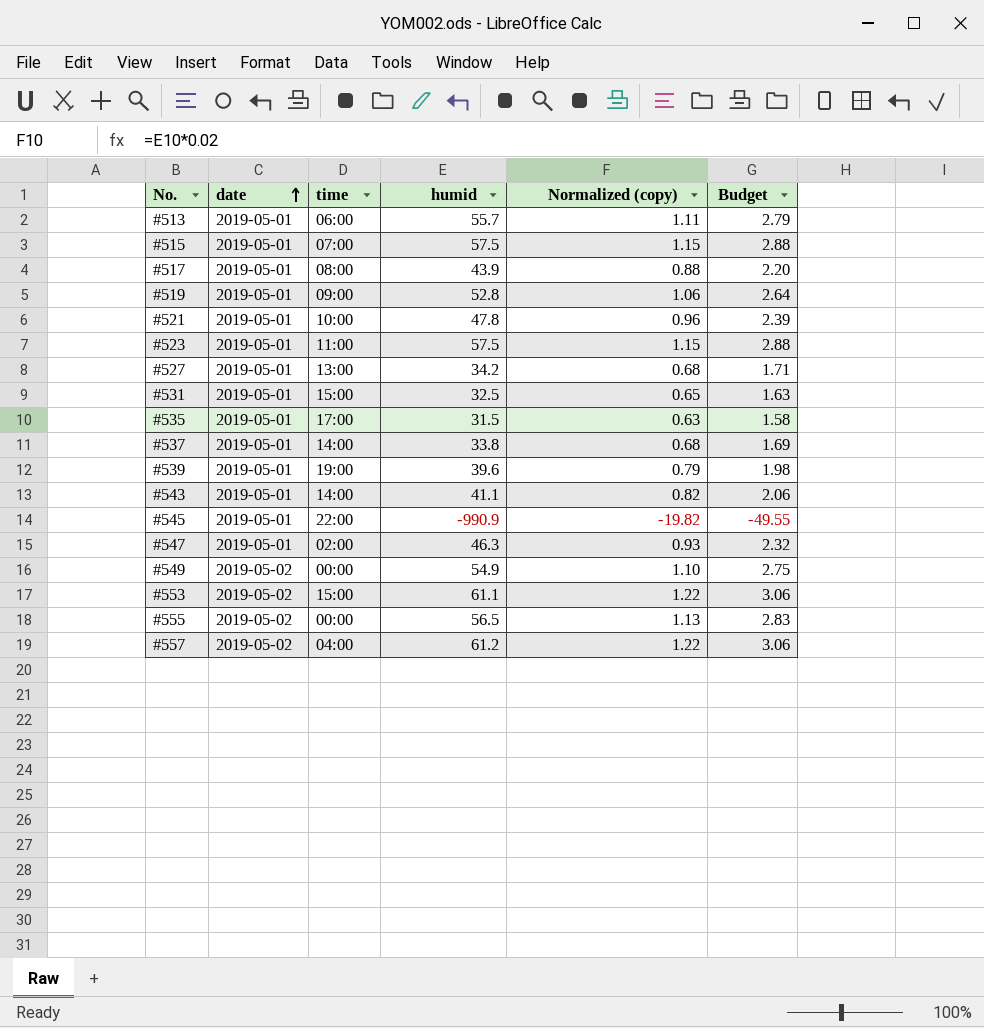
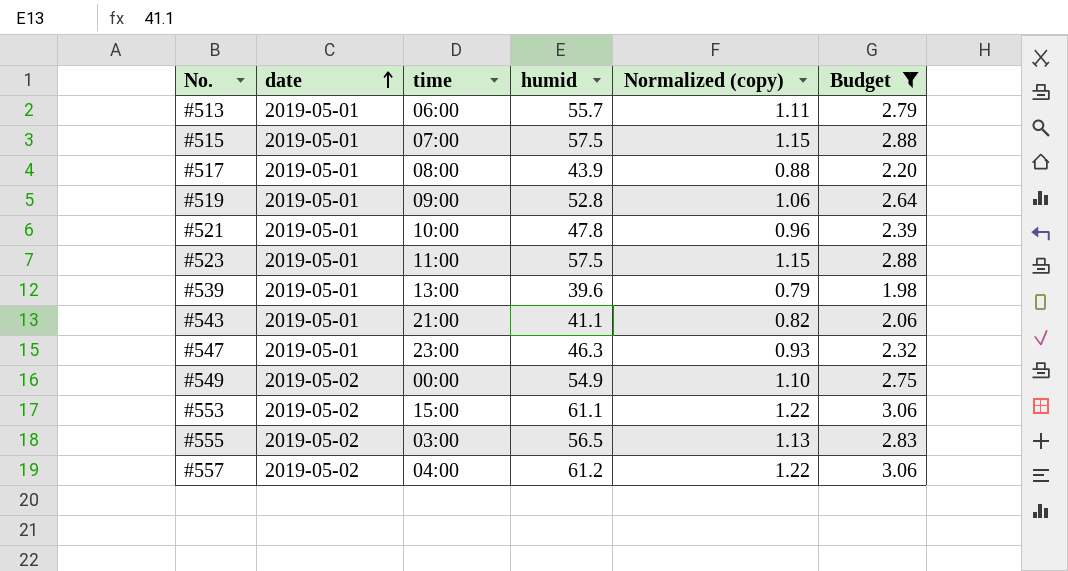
filter: none -> Budget >= 1.98
#539 | time: 19:00 -> 13:00
#543 | time: 14:00 -> 21:00
#547 | time: 02:00 -> 23:00
#555 | time: 00:00 -> 03:00

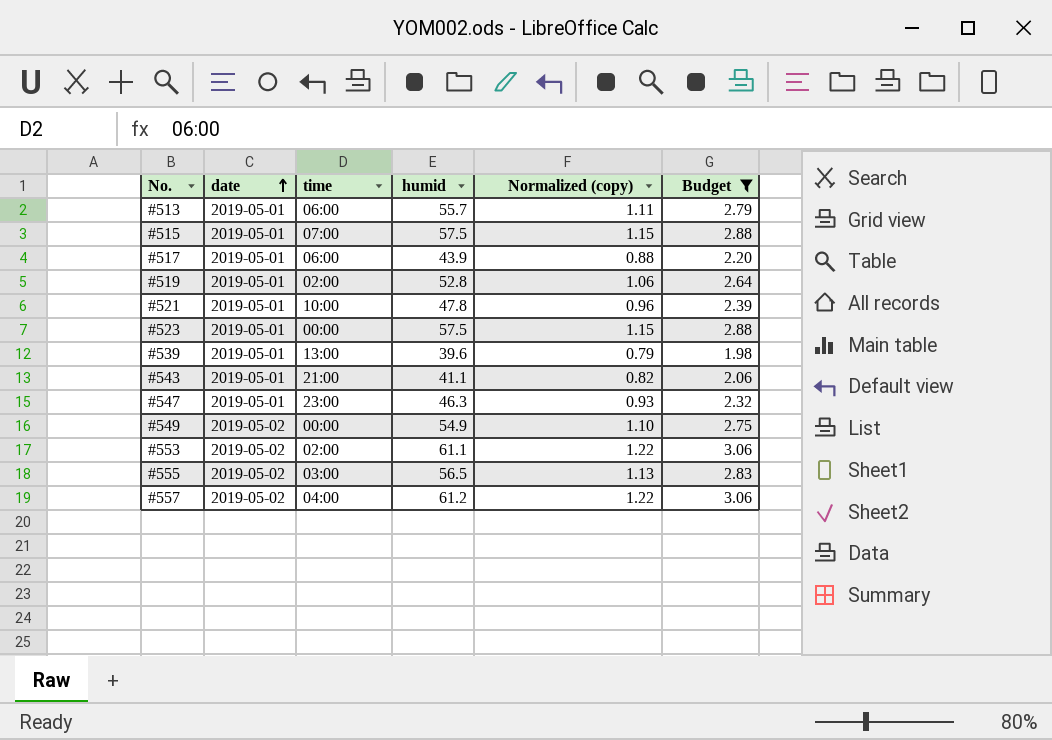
#517 | time: 08:00 -> 06:00
#519 | time: 09:00 -> 02:00
#523 | time: 11:00 -> 00:00
#553 | time: 15:00 -> 02:00

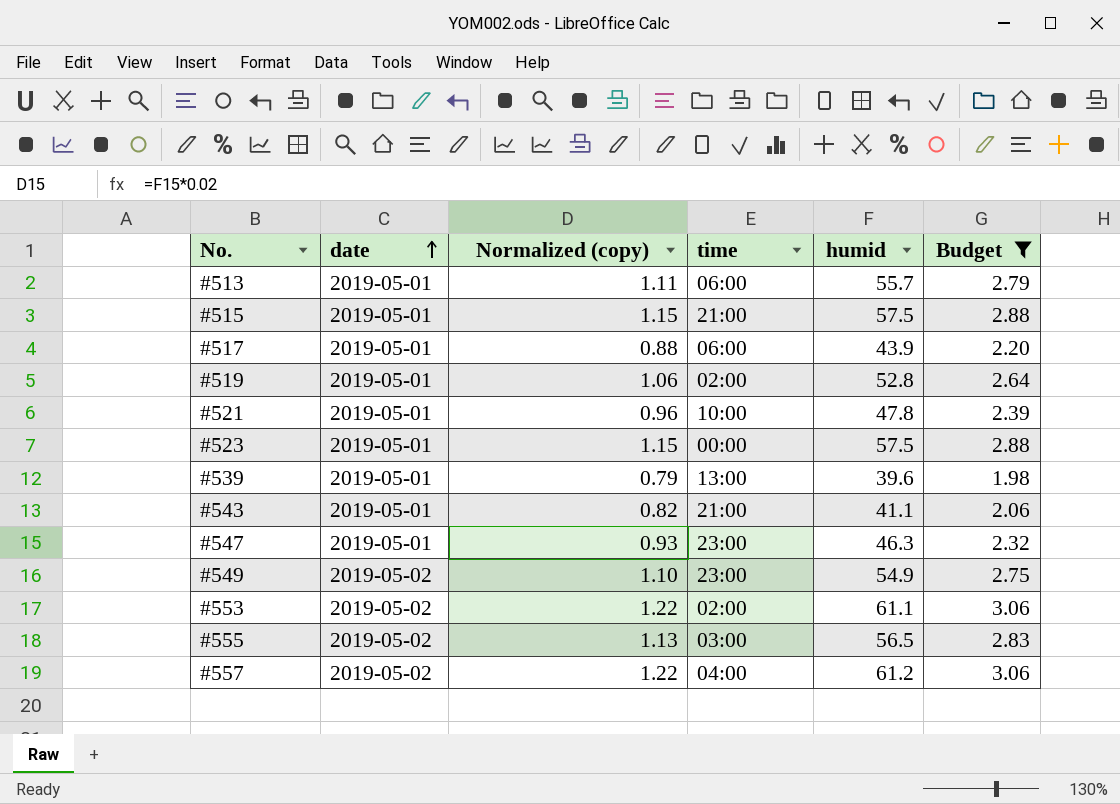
column Normalized (copy) | position: 5 -> 3
#515 | time: 07:00 -> 21:00
#549 | time: 00:00 -> 23:00

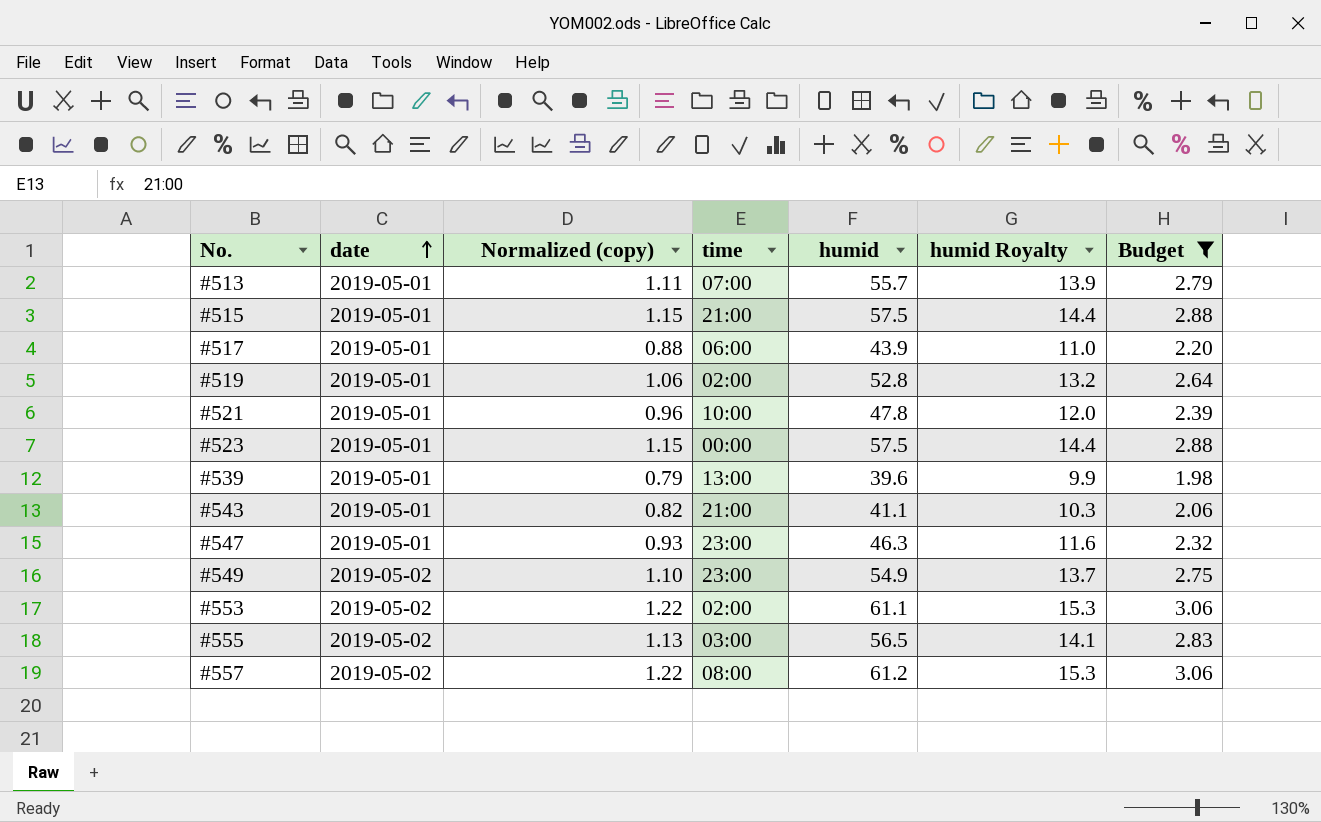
column humid Royalty | formula: none -> [humid] * 0.25
#513 | time: 06:00 -> 07:00
#557 | time: 04:00 -> 08:00

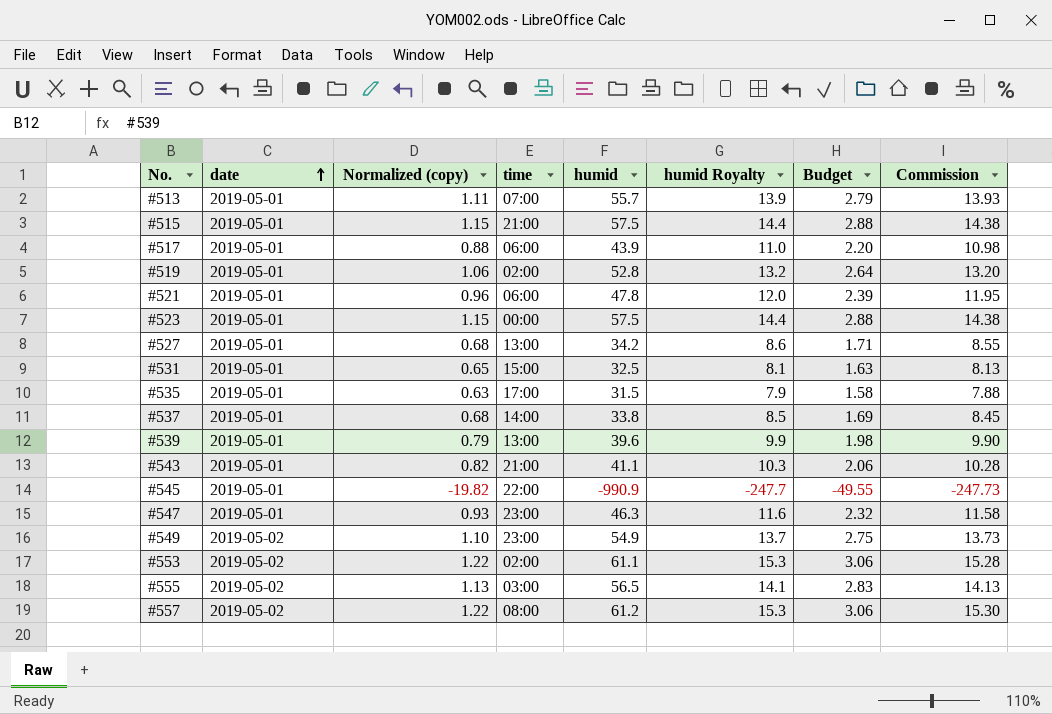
filter: Budget >= 1.98 -> none
column Commission | formula: none -> [humid] * 0.25
#521 | time: 10:00 -> 06:00

